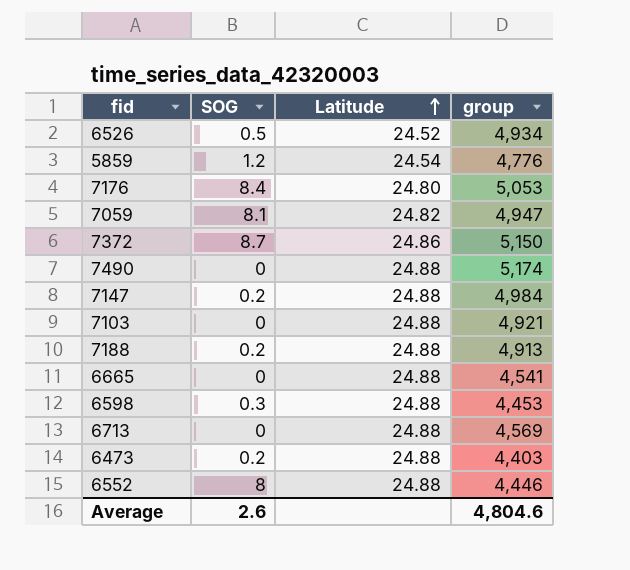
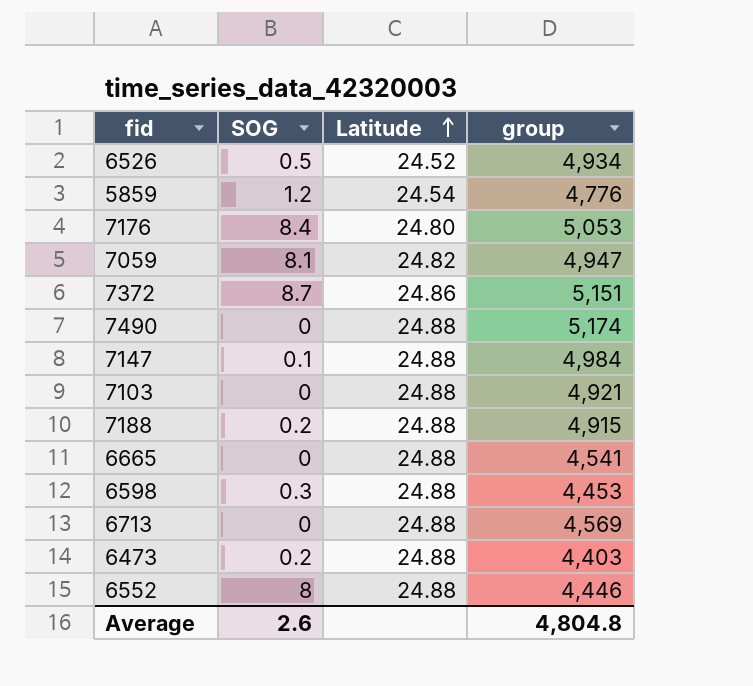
7372 | group: 5,150 -> 5,151
7147 | SOG: 0.2 -> 0.1
7188 | group: 4,913 -> 4,915
Average | group: 4,804.6 -> 4,804.8

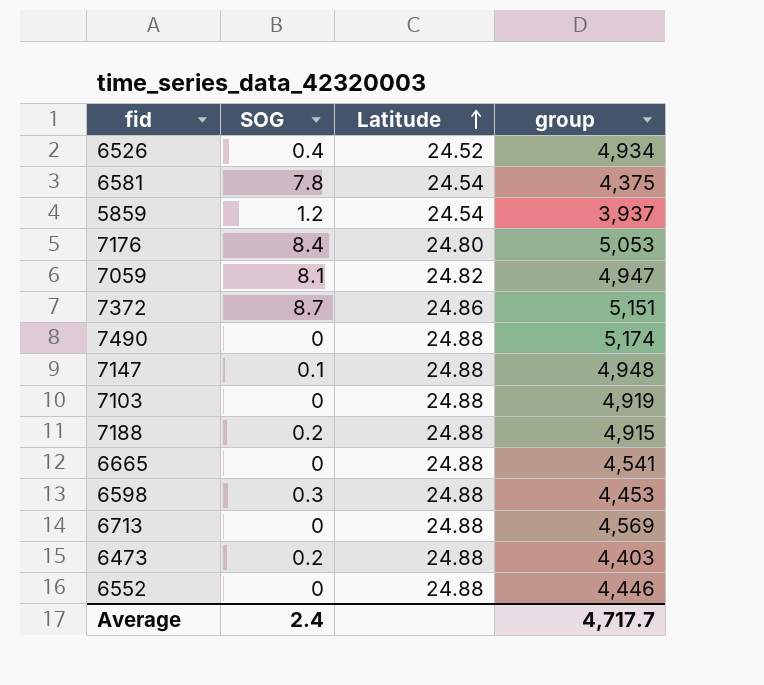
6526 | SOG: 0.5 -> 0.4
row 6581: none -> 7.8 | 24.54 | 4,375
5859 | group: 4,776 -> 3,937
7147 | group: 4,984 -> 4,948
7103 | group: 4,921 -> 4,919
6552 | SOG: 8 -> 0
Average | SOG: 2.6 -> 2.4
Average | group: 4,804.8 -> 4,717.7

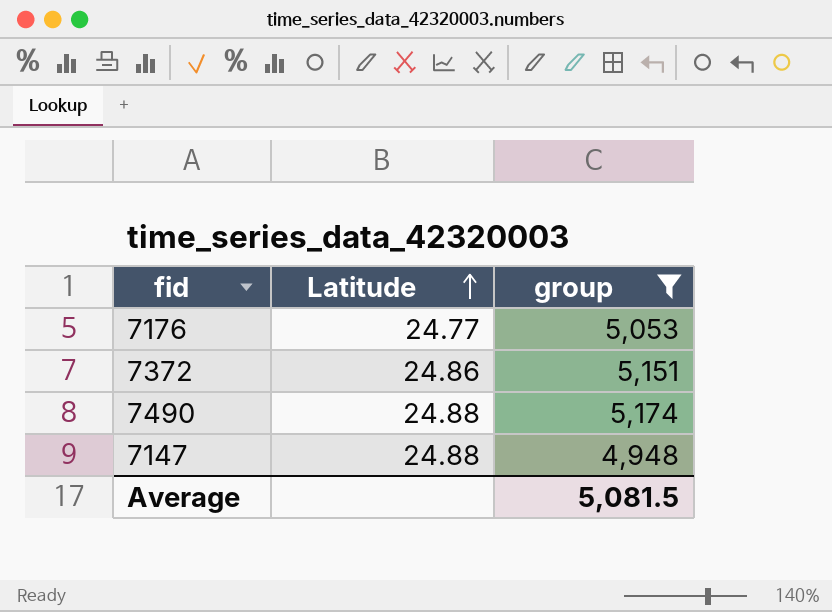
filter: none -> group >= 4,948
column SOG | position: 2 -> none
7176 | Latitude: 24.80 -> 24.77
Average | group: 4,717.7 -> 5,081.5

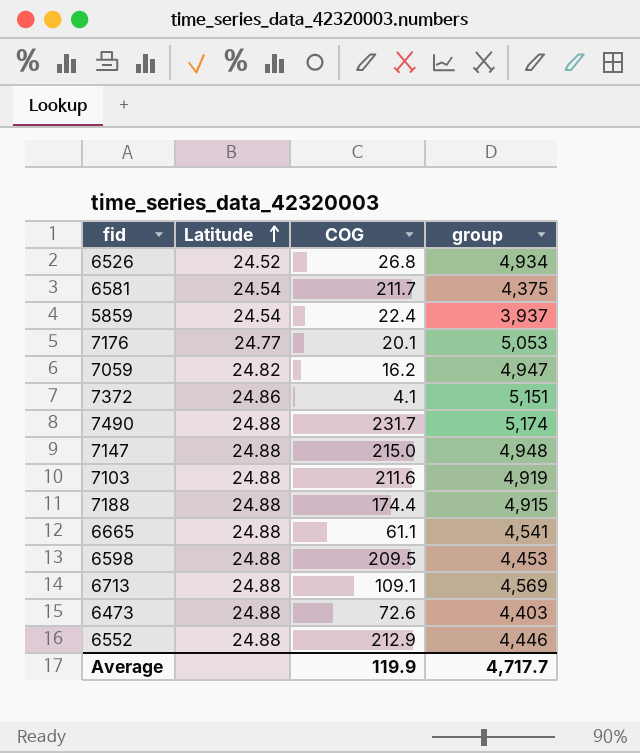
filter: group >= 4,948 -> none
column COG | position: none -> 3
Average | group: 5,081.5 -> 4,717.7

